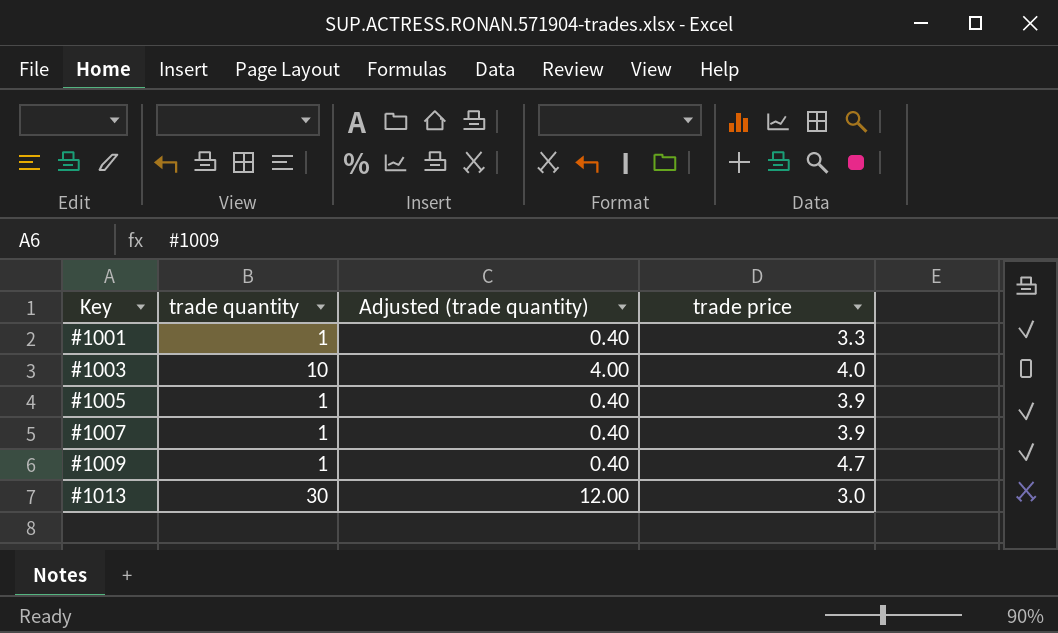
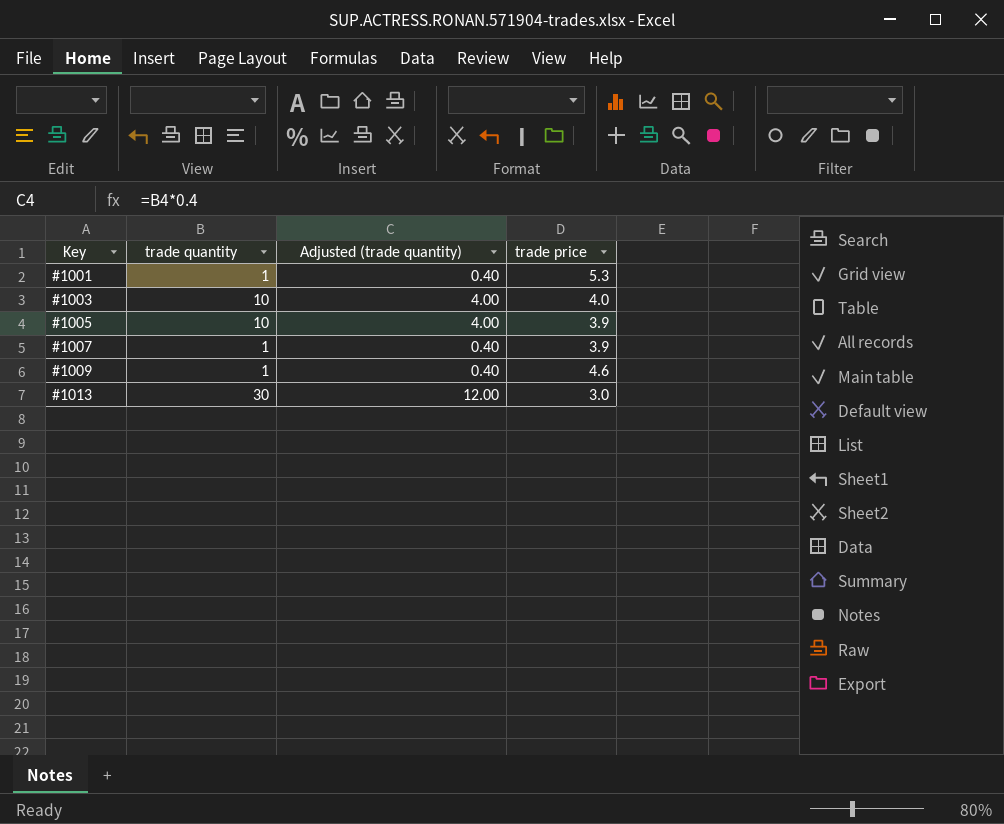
#1001 | trade price: 3.3 -> 5.3
#1005 | trade quantity: 1 -> 10
#1005 | Adjusted (trade quantity): 0.40 -> 4.00
#1009 | trade price: 4.7 -> 4.6

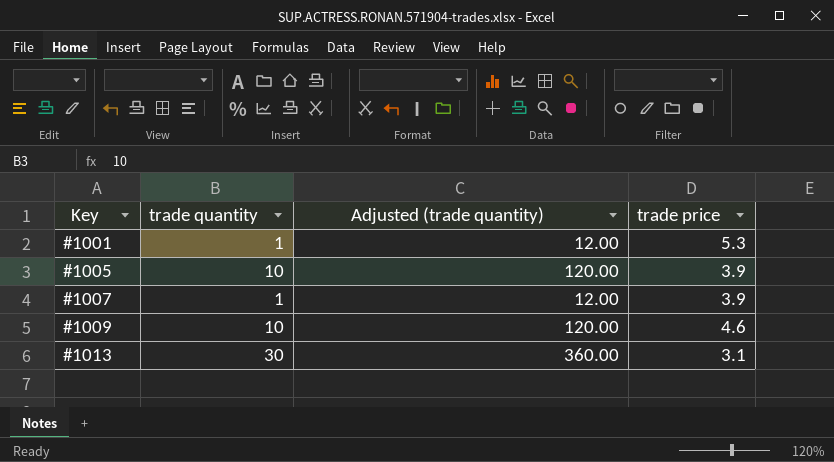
column Adjusted (trade quantity) | formula: [trade quantity] * 0.4 -> [trade quantity] * 12
row #1003: 10 | 4.00 | 4.0 -> none
#1009 | trade quantity: 1 -> 10
#1013 | trade price: 3.0 -> 3.1

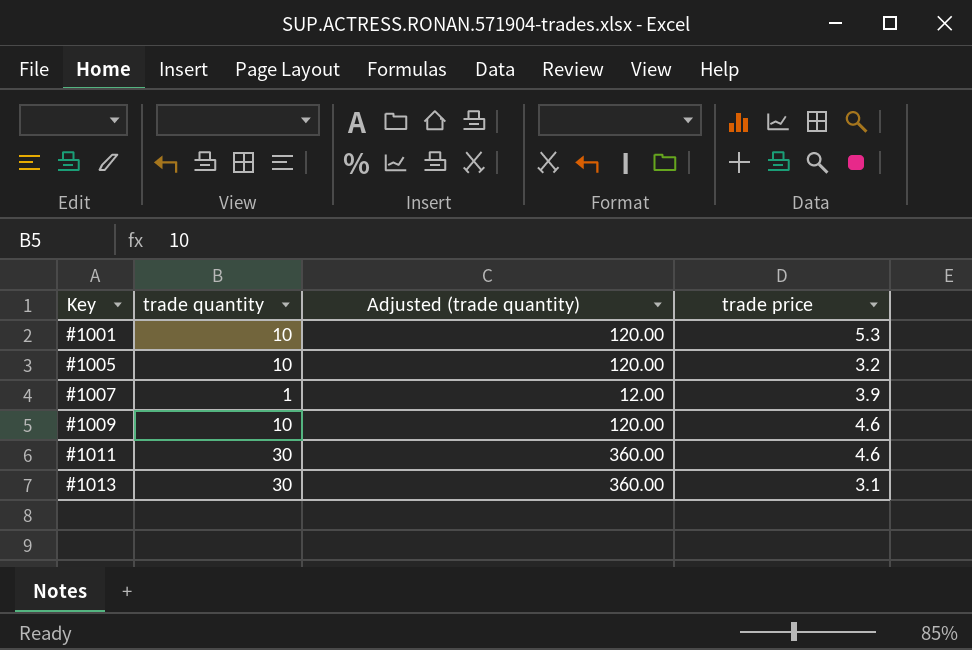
#1001 | trade quantity: 1 -> 10
#1001 | Adjusted (trade quantity): 12.00 -> 120.00
#1005 | trade price: 3.9 -> 3.2
row #1011: none -> 30 | 360.00 | 4.6

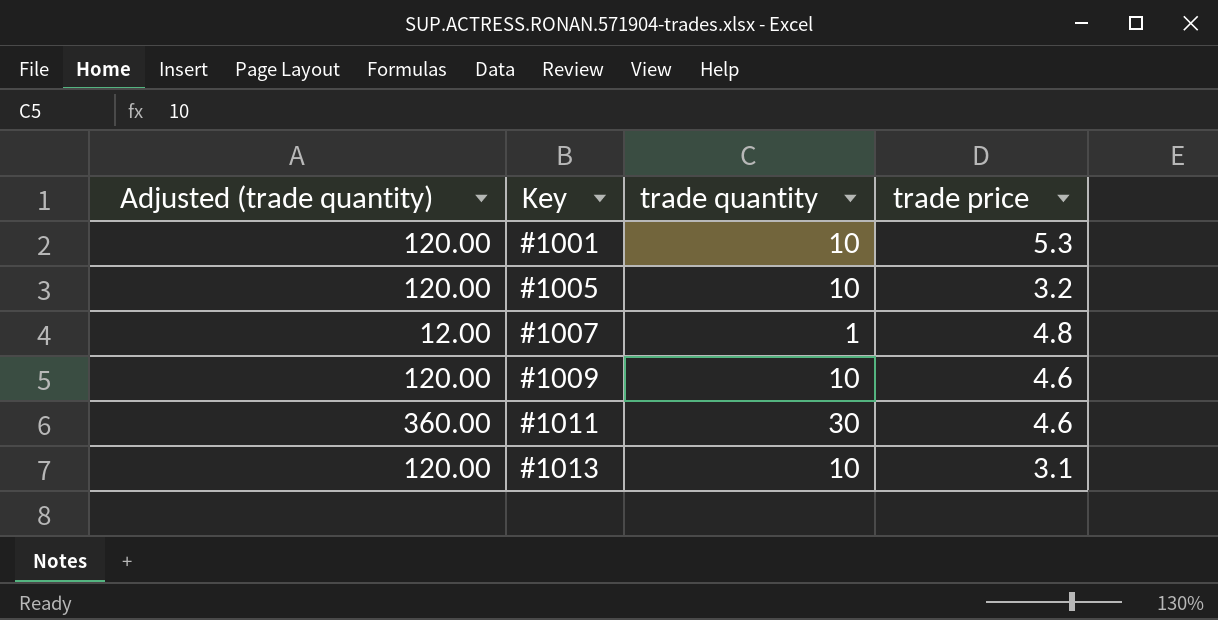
column Adjusted (trade quantity) | position: 3 -> 1
#1007 | trade price: 3.9 -> 4.8
#1013 | Adjusted (trade quantity): 360.00 -> 120.00
#1013 | trade quantity: 30 -> 10

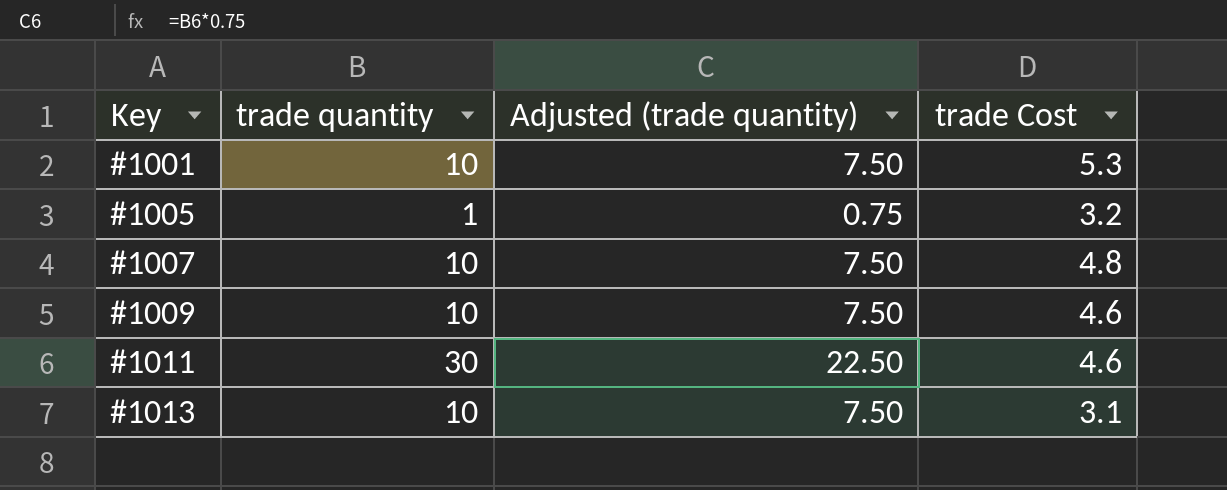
column Adjusted (trade quantity) | formula: [trade quantity] * 12 -> [trade quantity] * 0.75
column Adjusted (trade quantity) | position: 1 -> 3
column name: trade price -> trade Cost
#1005 | trade quantity: 10 -> 1
#1007 | trade quantity: 1 -> 10

